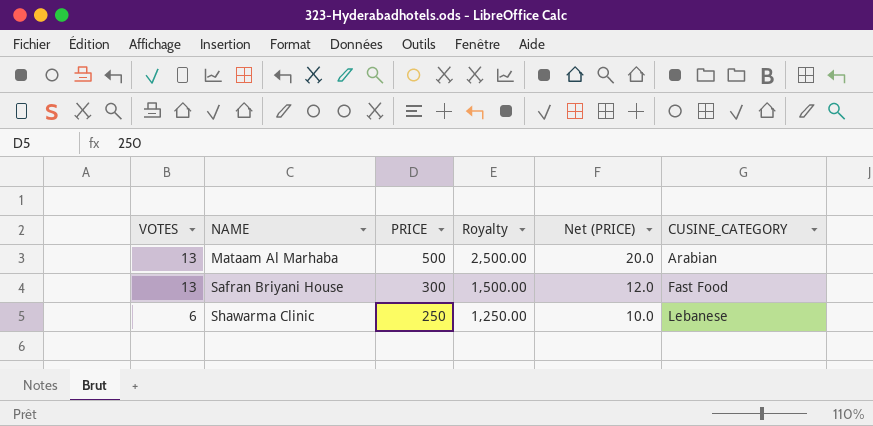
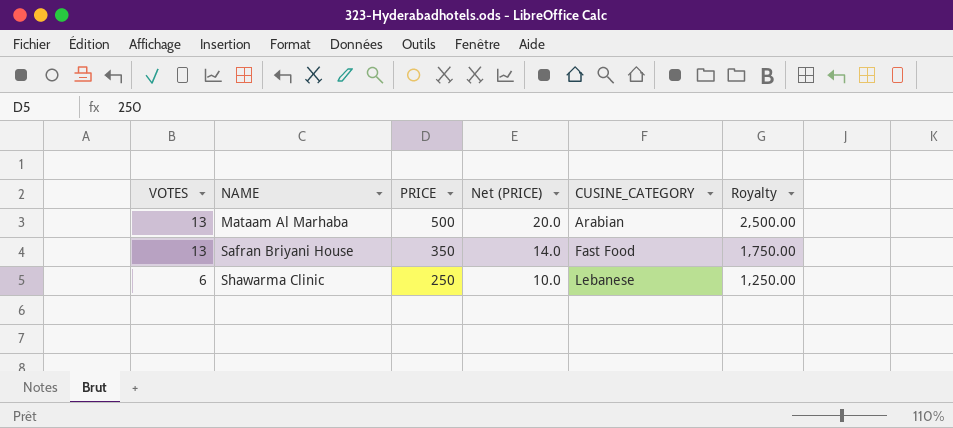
column Royalty | position: 4 -> 6
Safran Briyani House | PRICE: 300 -> 350
Safran Briyani House | Net (PRICE): 12.0 -> 14.0
Safran Briyani House | Royalty: 1,500.00 -> 1,750.00

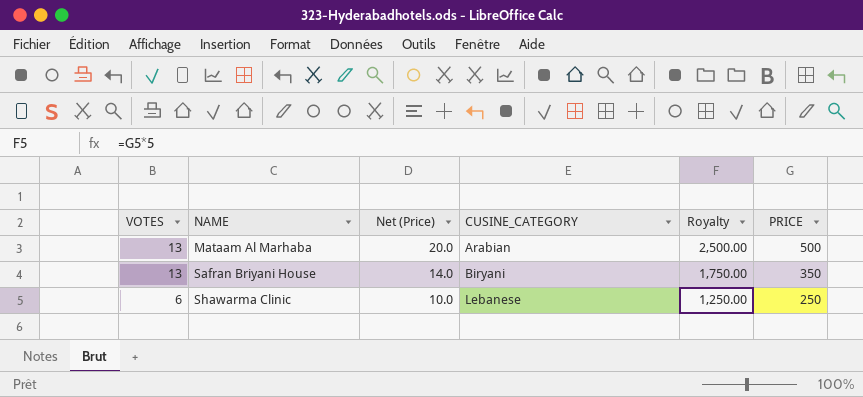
column name: Net (PRICE) -> Net (Price)
column PRICE | position: 3 -> 6
Safran Briyani House | CUSINE_CATEGORY: Fast Food -> Biryani

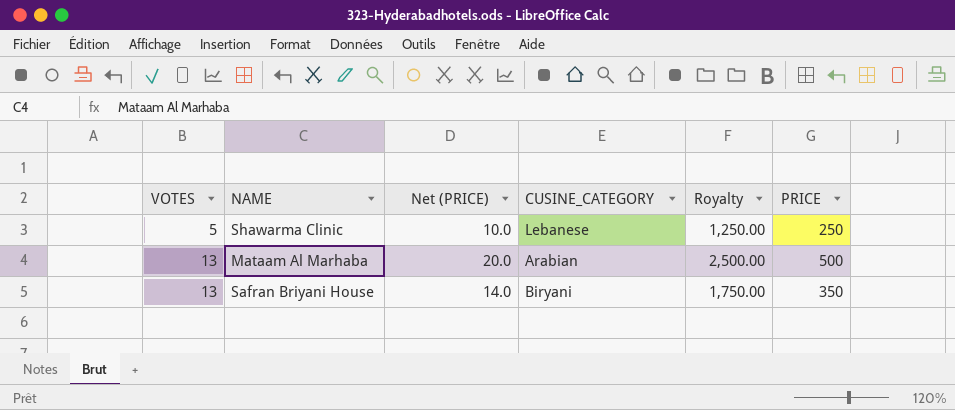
row order: VOTES descending -> VOTES ascending
column name: Net (Price) -> Net (PRICE)
Shawarma Clinic | VOTES: 6 -> 5

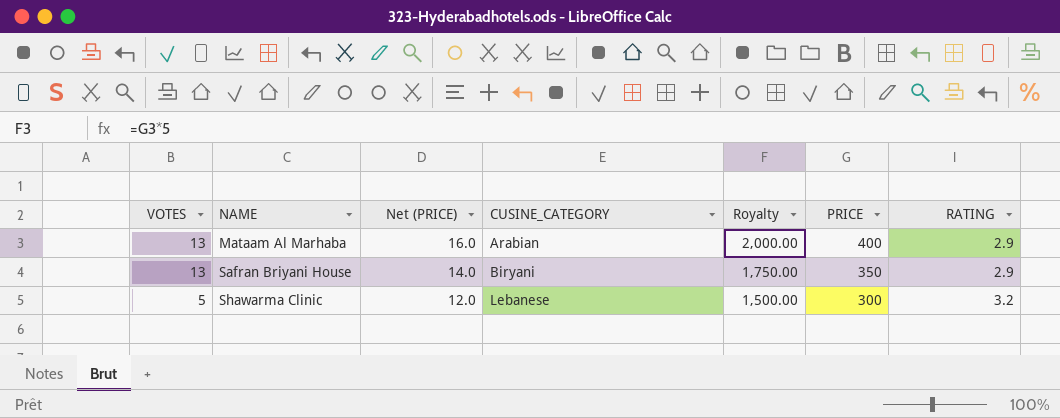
row order: VOTES ascending -> VOTES descending
column RATING | position: none -> 7
Mataam Al Marhaba | Net (PRICE): 20.0 -> 16.0
Mataam Al Marhaba | Royalty: 2,500.00 -> 2,000.00
Mataam Al Marhaba | PRICE: 500 -> 400
Shawarma Clinic | Net (PRICE): 10.0 -> 12.0
Shawarma Clinic | Royalty: 1,250.00 -> 1,500.00
Shawarma Clinic | PRICE: 250 -> 300

